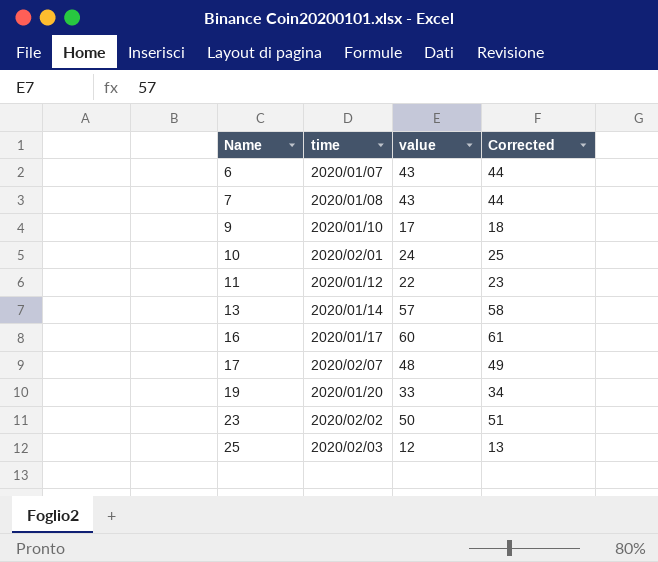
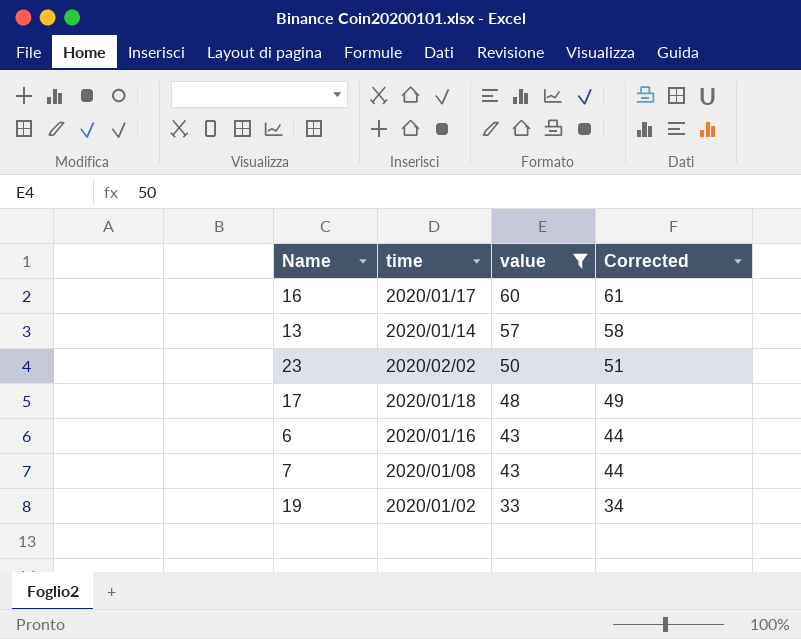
filter: none -> value >= 33
row order: Name ascending -> value descending
17 | time: 2020/02/07 -> 2020/01/18
6 | time: 2020/01/07 -> 2020/01/16
19 | time: 2020/01/20 -> 2020/01/02

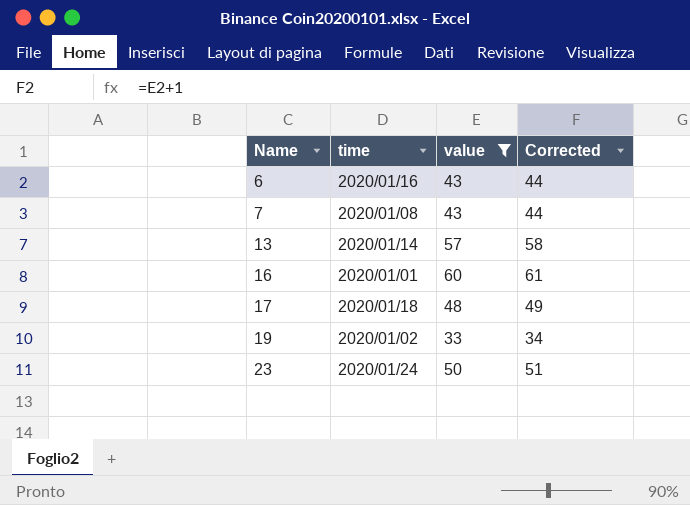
row order: value descending -> Name ascending
16 | time: 2020/01/17 -> 2020/01/01
23 | time: 2020/02/02 -> 2020/01/24

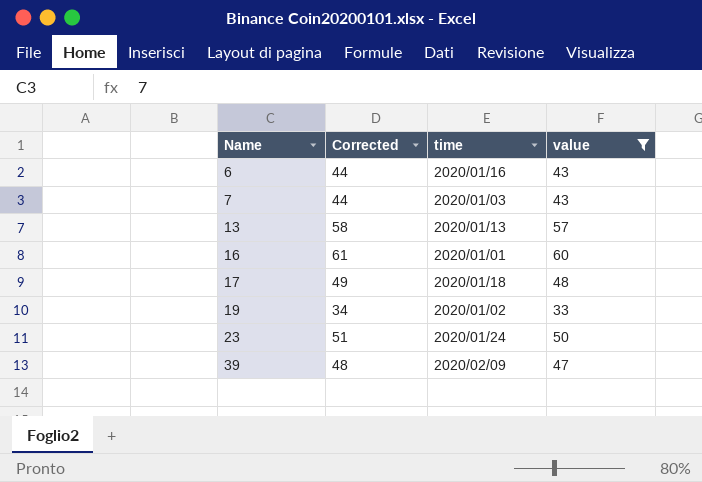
column Corrected | position: 4 -> 2
7 | time: 2020/01/08 -> 2020/01/03
13 | time: 2020/01/14 -> 2020/01/13
row 39: none -> 48 | 2020/02/09 | 47

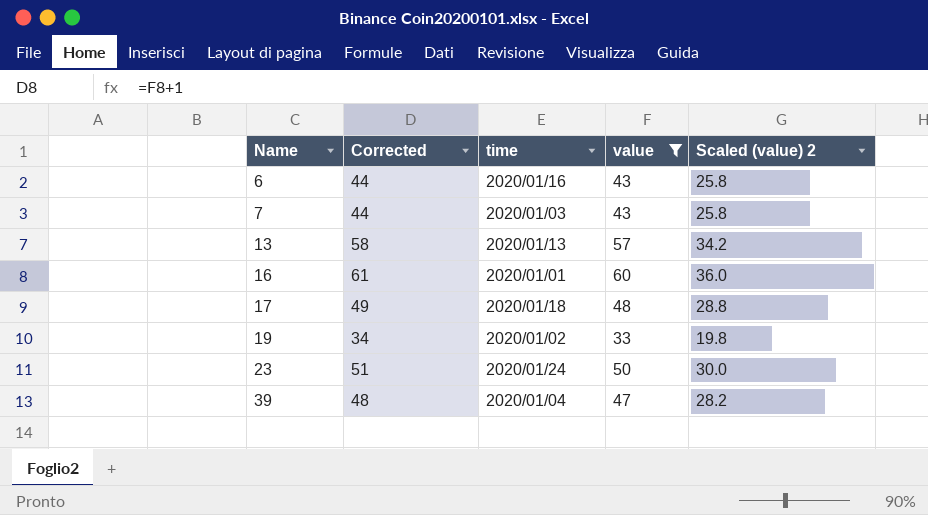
column Scaled (value) 2 | formula: none -> [value] * 0.6
39 | time: 2020/02/09 -> 2020/01/04

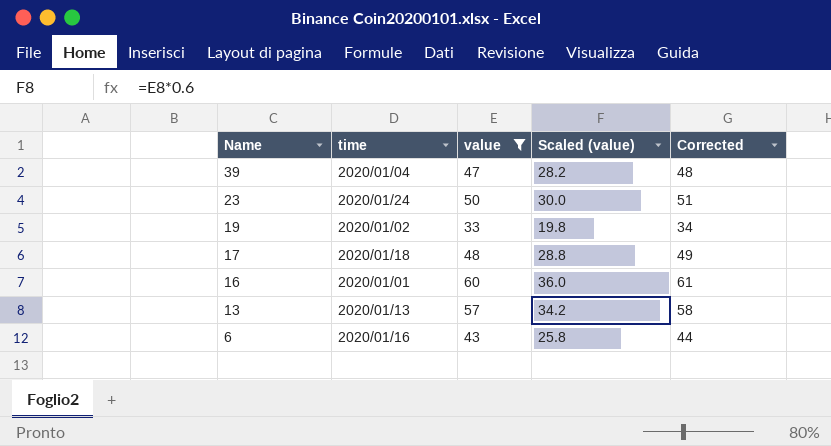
row order: Name ascending -> Name descending
column name: Scaled (value) 2 -> Scaled (value)
column Corrected | position: 2 -> 5
row 7: 44 | 2020/01/03 | 43 | 25.8 -> none

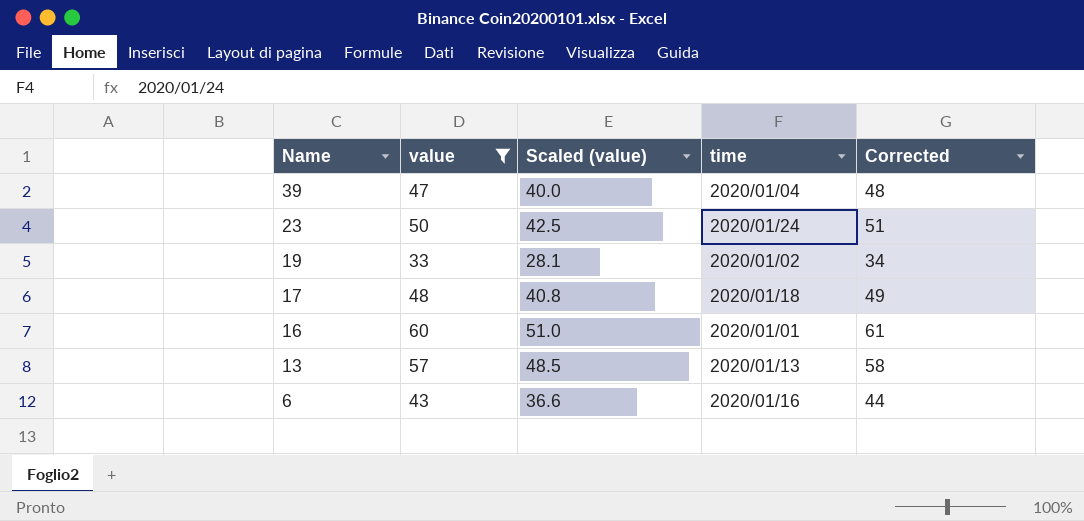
column Scaled (value) | formula: [value] * 0.6 -> [value] * 0.85
column time | position: 2 -> 4

